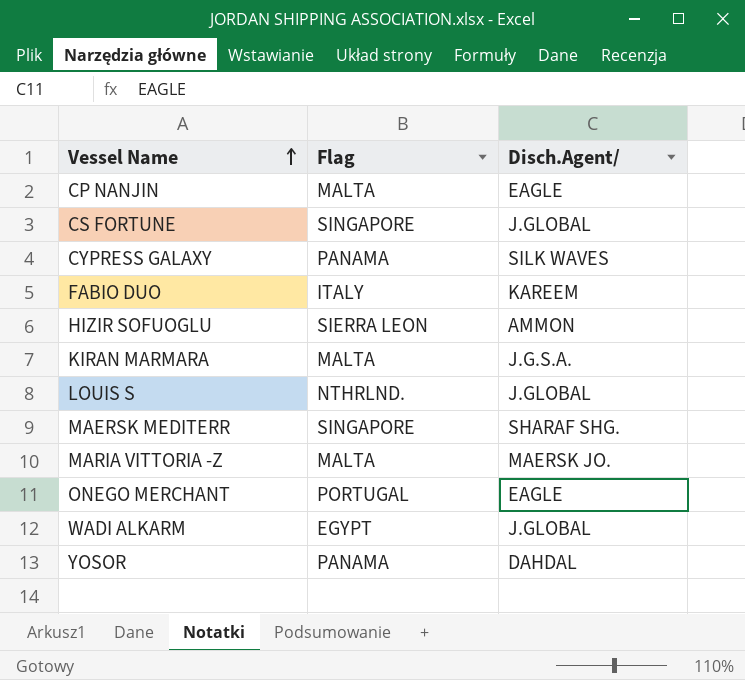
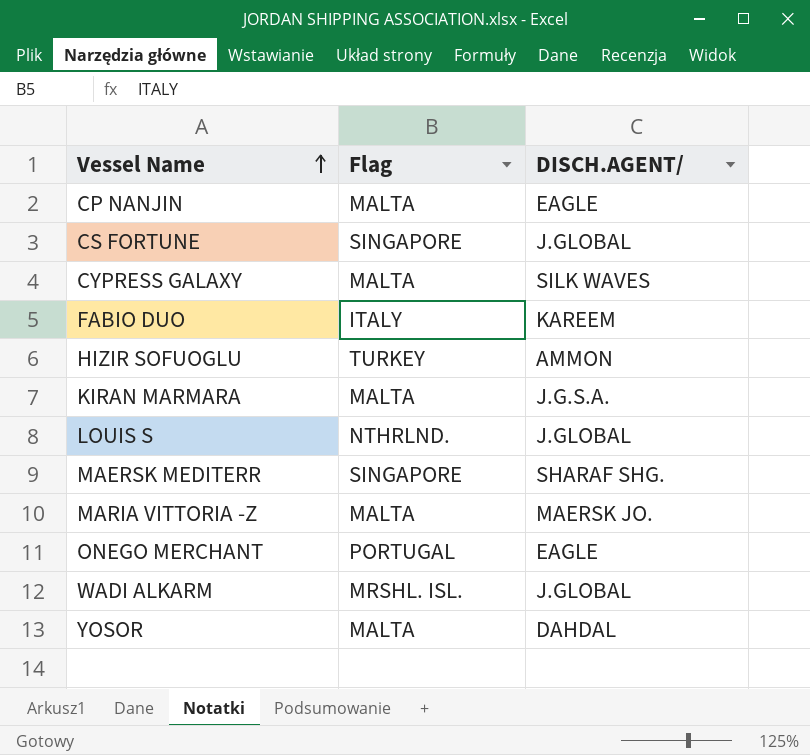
column name: Disch.Agent/ -> DISCH.AGENT/
CYPRESS GALAXY | Flag: PANAMA -> MALTA
HIZIR SOFUOGLU | Flag: SIERRA LEON -> TURKEY
WADI ALKARM | Flag: EGYPT -> MRSHL. ISL.
YOSOR | Flag: PANAMA -> MALTA

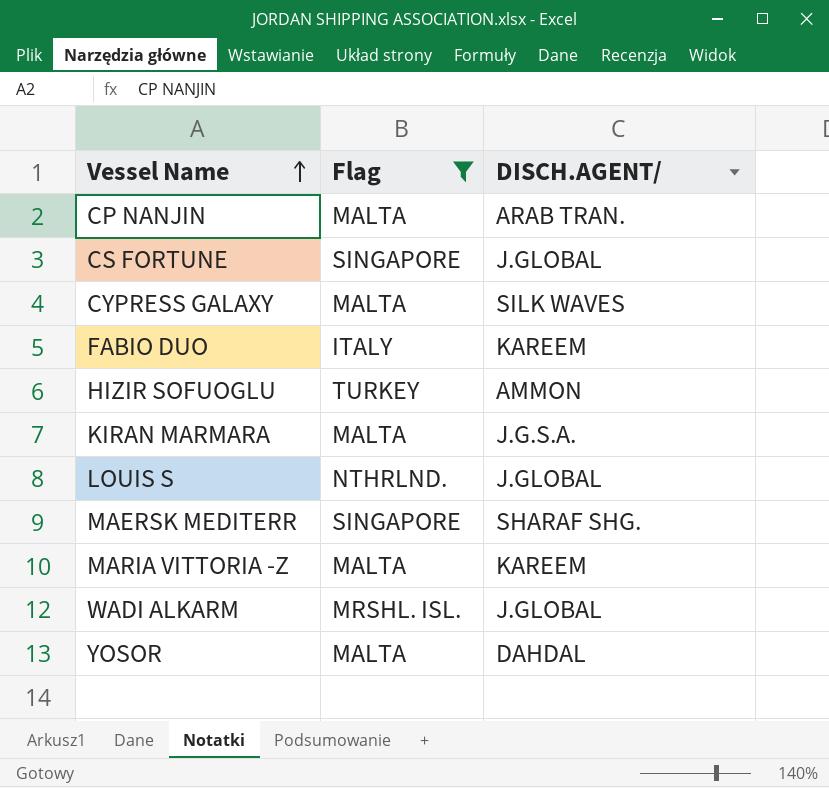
filter: none -> Flag != PORTUGAL
CP NANJIN | DISCH.AGENT/: EAGLE -> ARAB TRAN.
MARIA VITTORIA -Z | DISCH.AGENT/: MAERSK JO. -> KAREEM

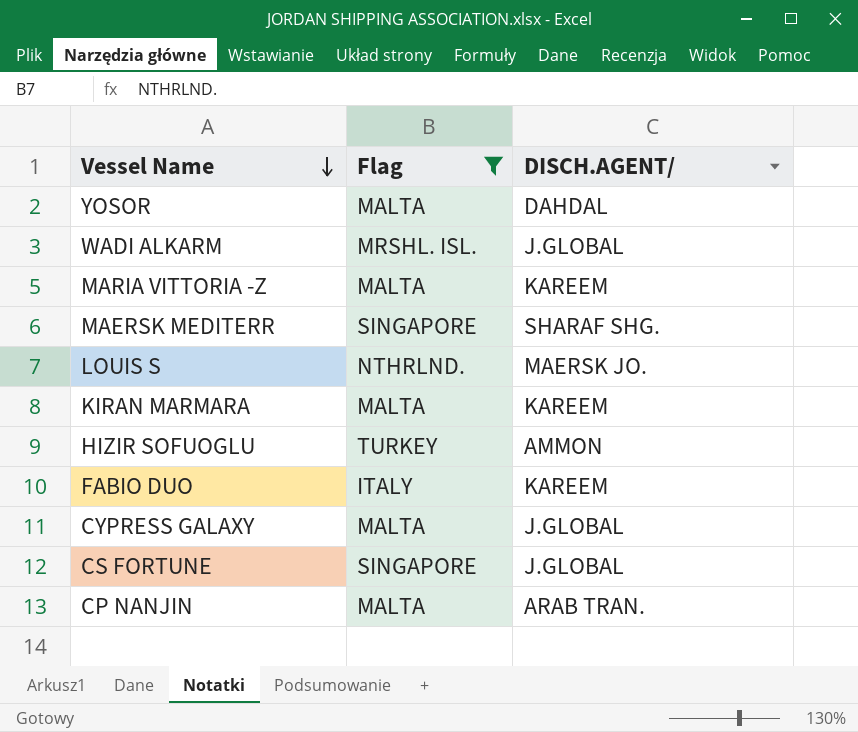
row order: Vessel Name ascending -> Vessel Name descending
LOUIS S | DISCH.AGENT/: J.GLOBAL -> MAERSK JO.
KIRAN MARMARA | DISCH.AGENT/: J.G.S.A. -> KAREEM
CYPRESS GALAXY | DISCH.AGENT/: SILK WAVES -> J.GLOBAL

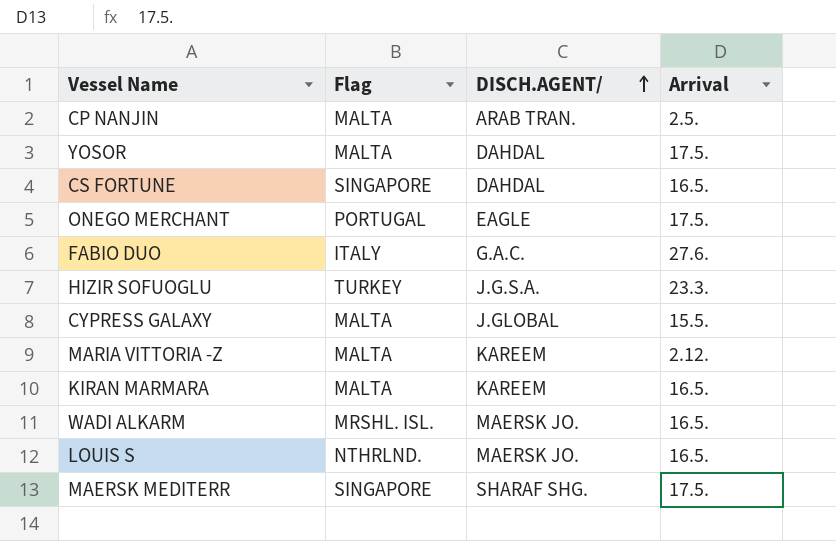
filter: Flag != PORTUGAL -> none
row order: Vessel Name descending -> DISCH.AGENT/ ascending
column Arrival | position: none -> 4
CS FORTUNE | DISCH.AGENT/: J.GLOBAL -> DAHDAL
FABIO DUO | DISCH.AGENT/: KAREEM -> G.A.C.
HIZIR SOFUOGLU | DISCH.AGENT/: AMMON -> J.G.S.A.
WADI ALKARM | DISCH.AGENT/: J.GLOBAL -> MAERSK JO.

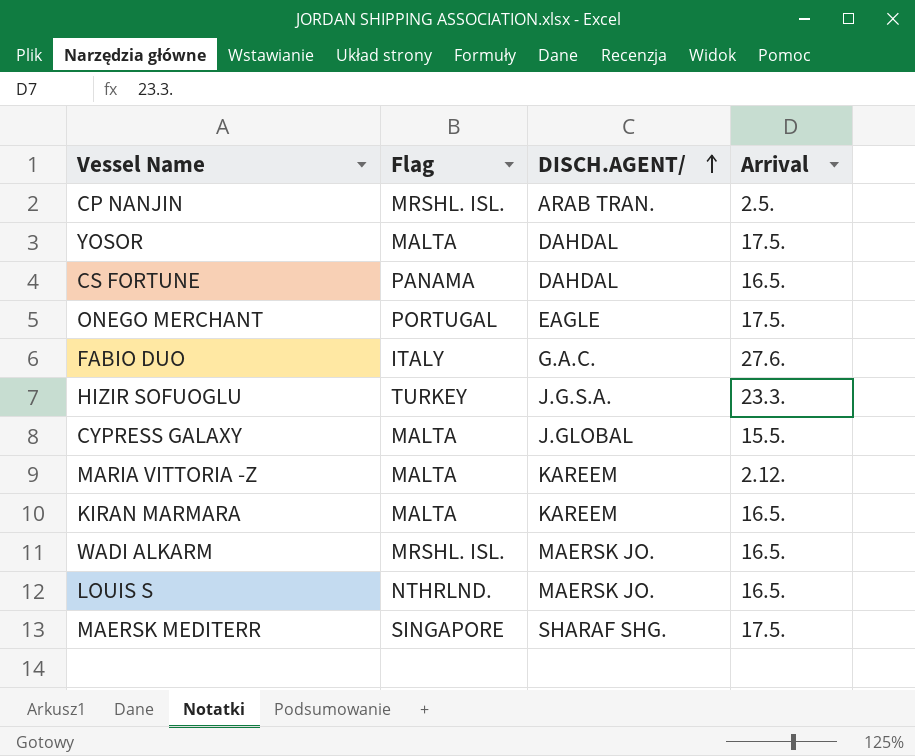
CP NANJIN | Flag: MALTA -> MRSHL. ISL.
CS FORTUNE | Flag: SINGAPORE -> PANAMA

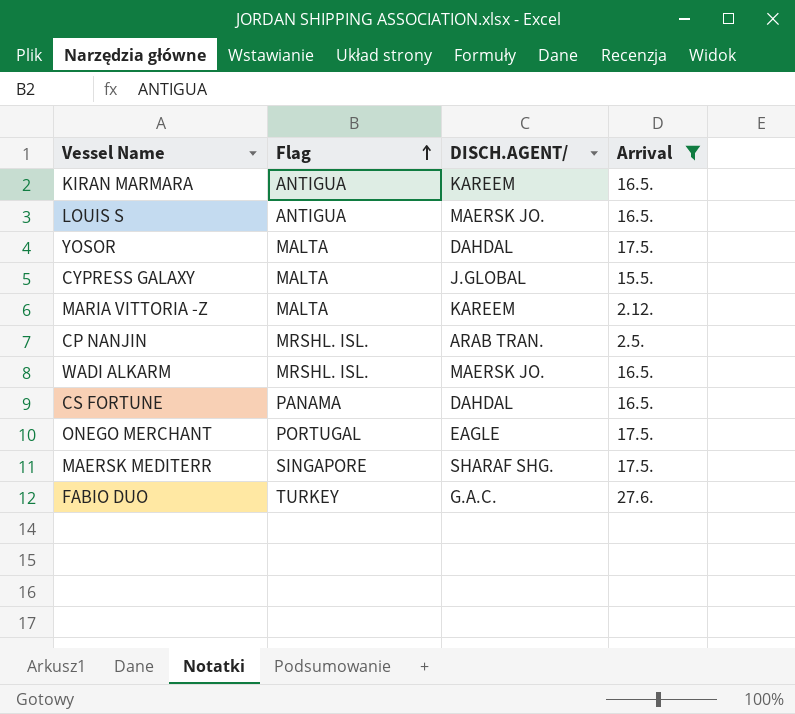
filter: none -> Arrival != 23.3.
row order: DISCH.AGENT/ ascending -> Flag ascending
KIRAN MARMARA | Flag: MALTA -> ANTIGUA
LOUIS S | Flag: NTHRLND. -> ANTIGUA
FABIO DUO | Flag: ITALY -> TURKEY

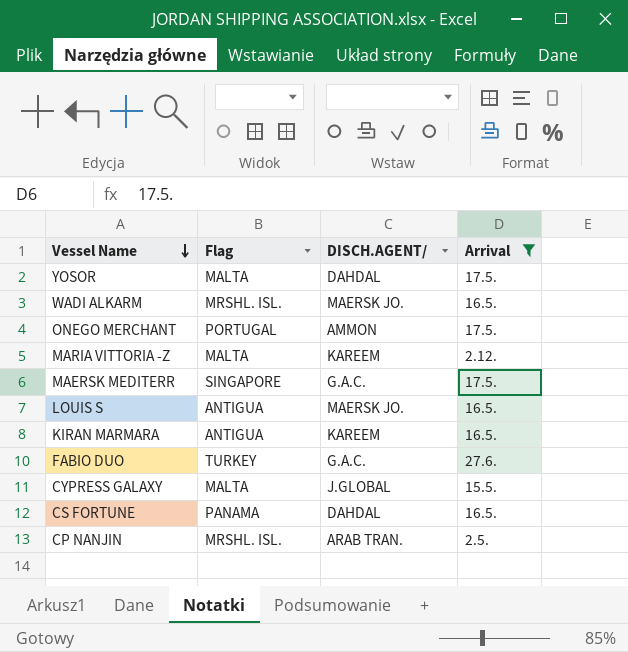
row order: Flag ascending -> Vessel Name descending
ONEGO MERCHANT | DISCH.AGENT/: EAGLE -> AMMON
MAERSK MEDITERR | DISCH.AGENT/: SHARAF SHG. -> G.A.C.

